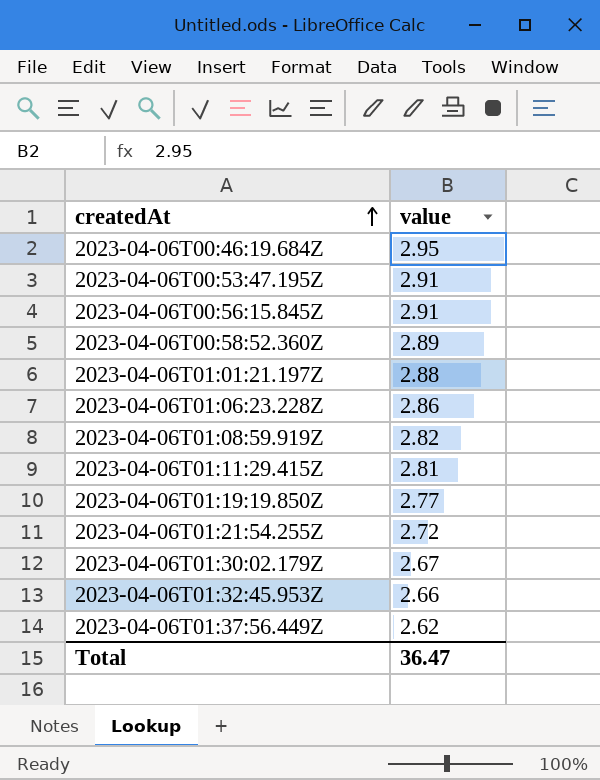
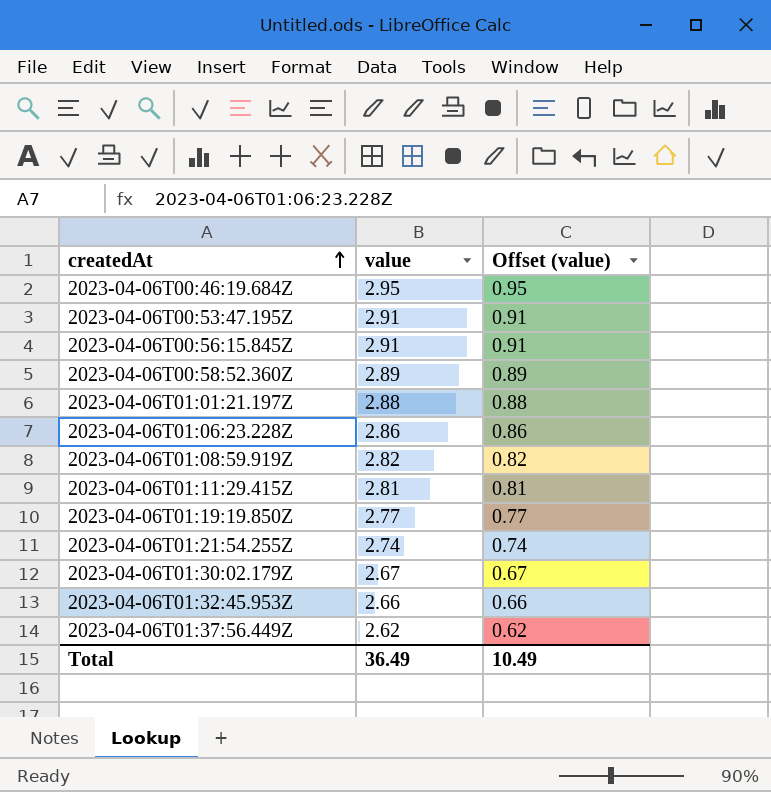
column Offset (value) | formula: none -> [value] - 2
2023-04-06T01:21:54.255Z | value: 2.72 -> 2.74
Total | value: 36.47 -> 36.49

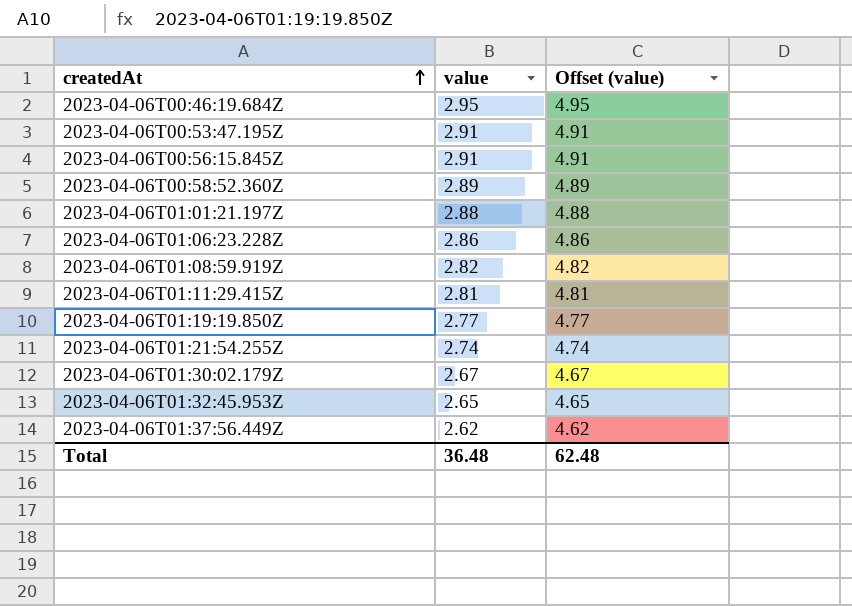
column Offset (value) | formula: [value] - 2 -> [value] + 2
2023-04-06T01:32:45.953Z | value: 2.66 -> 2.65
Total | value: 36.49 -> 36.48
Total | Offset (value): 10.49 -> 62.48

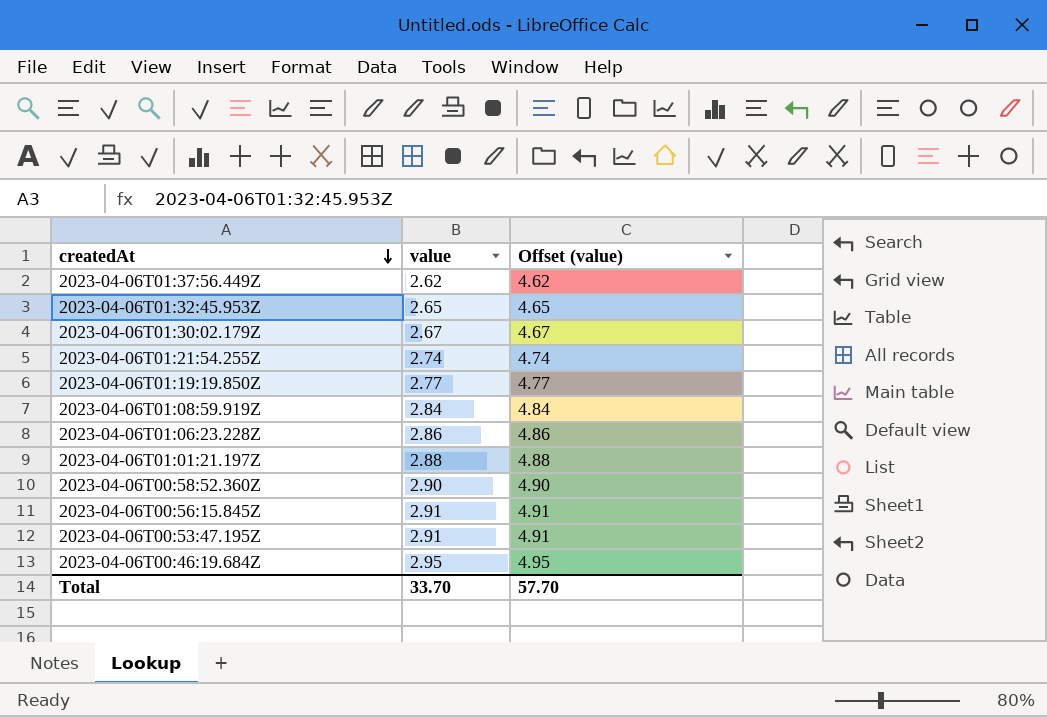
row order: createdAt ascending -> createdAt descending
row 2023-04-06T01:11:29.415Z: 2.81 | 4.81 -> none
2023-04-06T01:08:59.919Z | value: 2.82 -> 2.84
2023-04-06T01:08:59.919Z | Offset (value): 4.82 -> 4.84
2023-04-06T00:58:52.360Z | value: 2.89 -> 2.90
2023-04-06T00:58:52.360Z | Offset (value): 4.89 -> 4.90
Total | value: 36.48 -> 33.70
Total | Offset (value): 62.48 -> 57.70

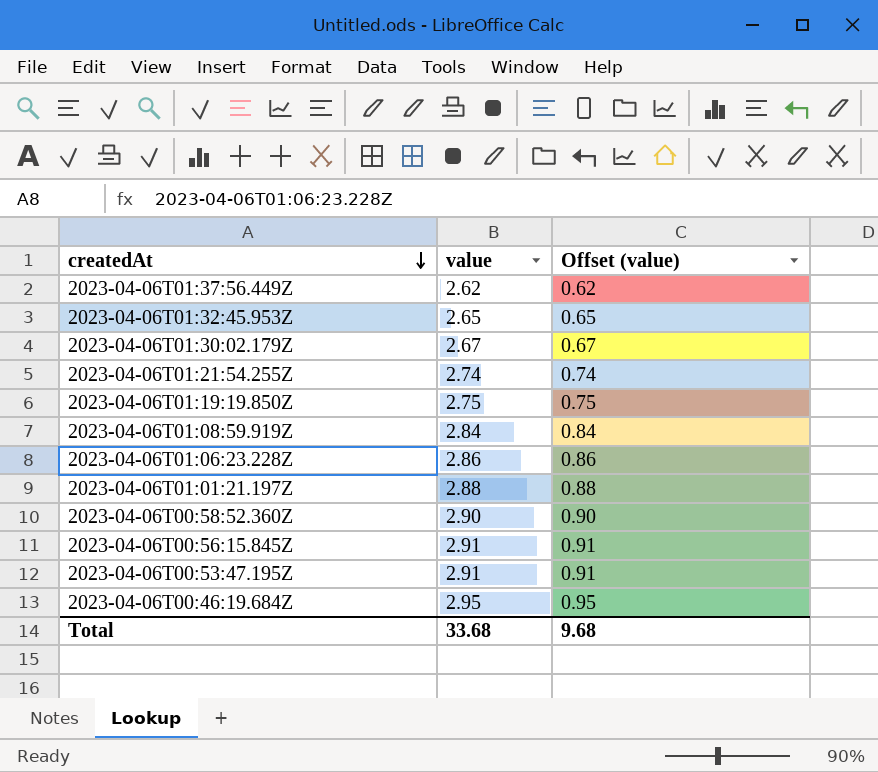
column Offset (value) | formula: [value] + 2 -> [value] - 2
2023-04-06T01:19:19.850Z | value: 2.77 -> 2.75
Total | value: 33.70 -> 33.68
Total | Offset (value): 57.70 -> 9.68

